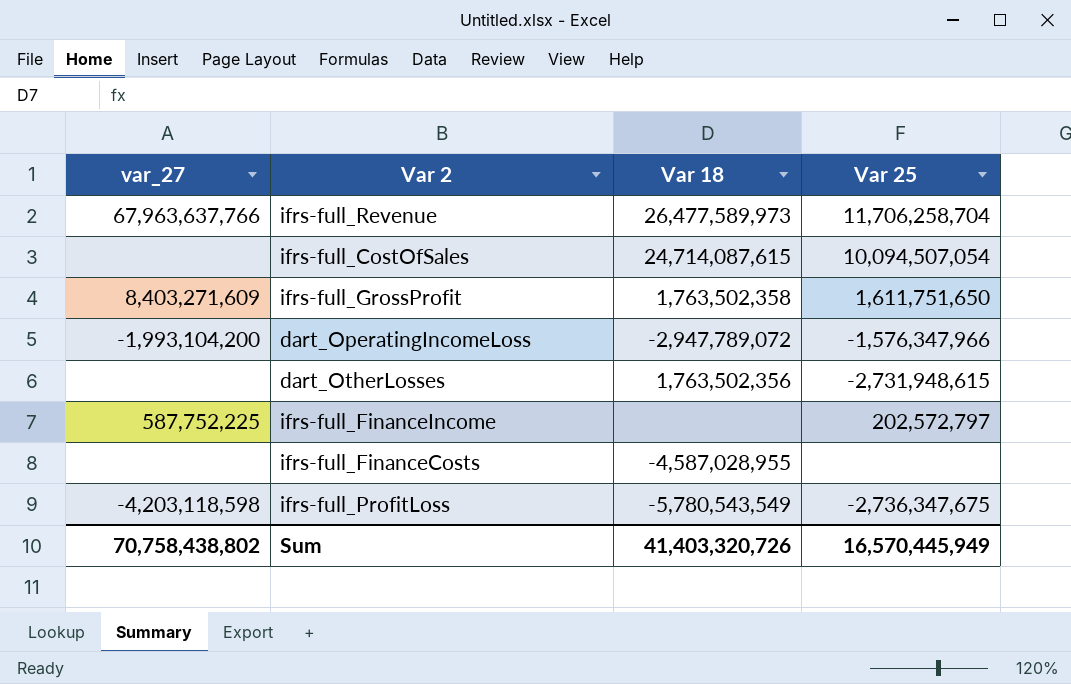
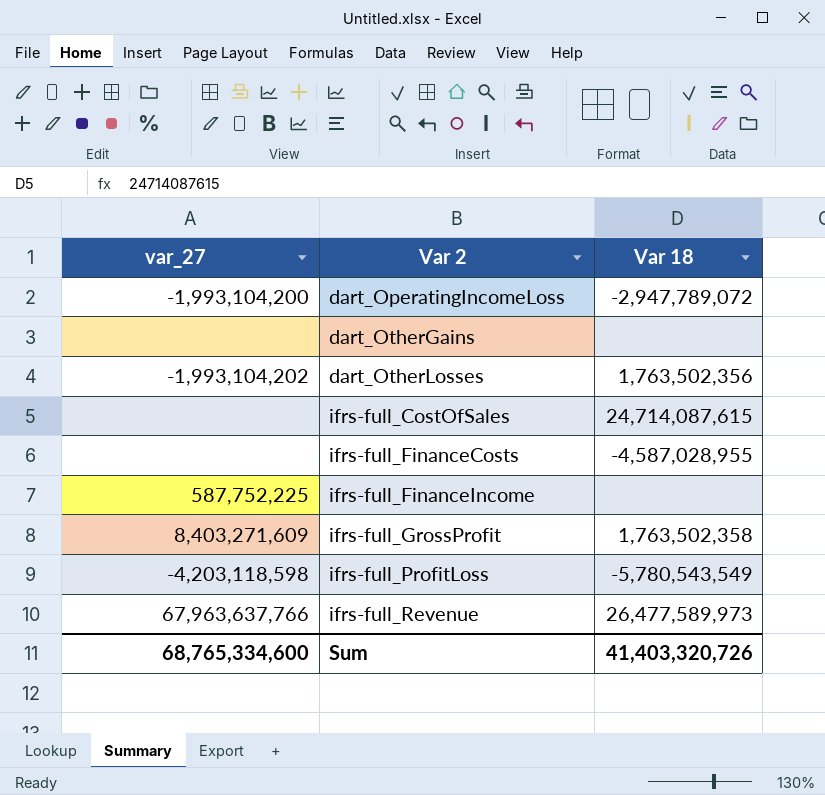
row order: none -> Var 2 ascending
column Var 25 | position: 4 -> none
row dart_OtherGains: none -> none | none
dart_OtherLosses | var_27: none -> -1,993,104,202
Sum | var_27: 70,758,438,802 -> 68,765,334,600

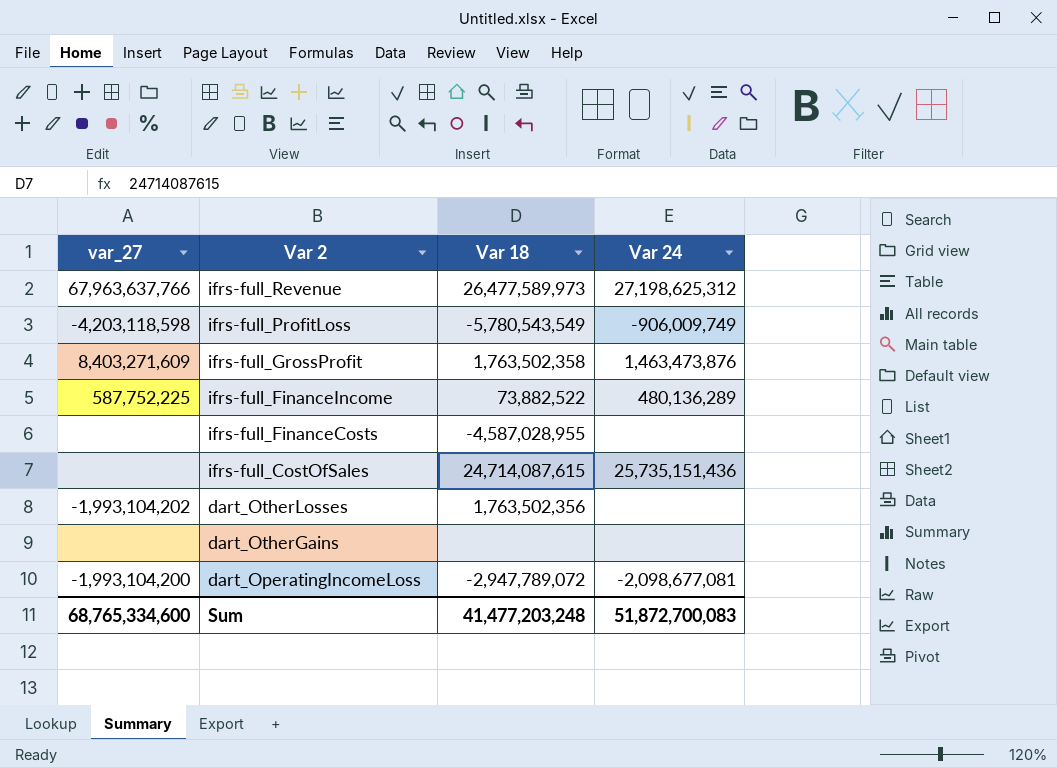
row order: Var 2 ascending -> Var 2 descending
column Var 24 | position: none -> 4
ifrs-full_FinanceIncome | Var 18: none -> 73,882,522
Sum | Var 18: 41,403,320,726 -> 41,477,203,248

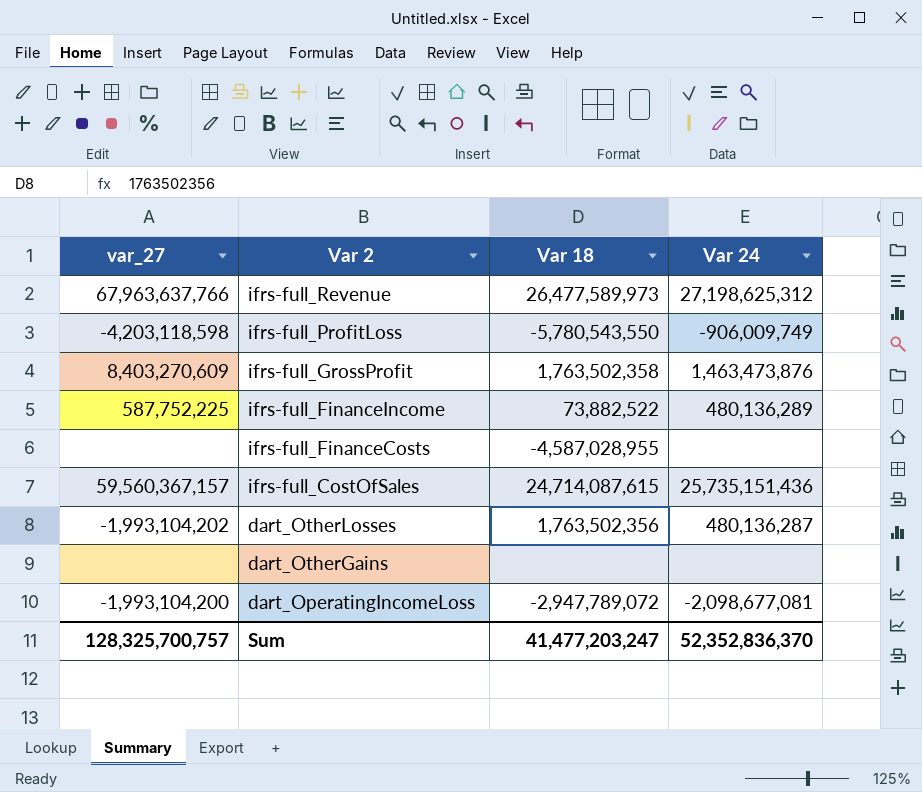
ifrs-full_ProfitLoss | Var 18: -5,780,543,549 -> -5,780,543,550
ifrs-full_GrossProfit | var_27: 8,403,271,609 -> 8,403,270,609
ifrs-full_CostOfSales | var_27: none -> 59,560,367,157
dart_OtherLosses | Var 24: none -> 480,136,287
Sum | var_27: 68,765,334,600 -> 128,325,700,757
Sum | Var 18: 41,477,203,248 -> 41,477,203,247
Sum | Var 24: 51,872,700,083 -> 52,352,836,370

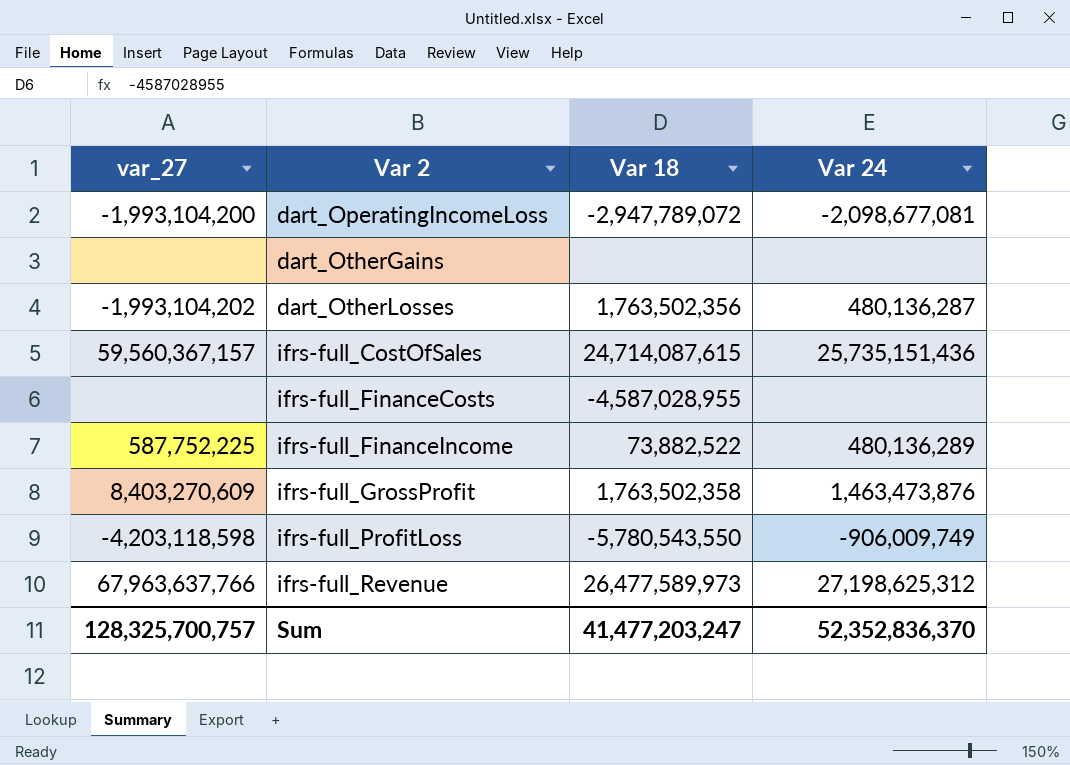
row order: Var 2 descending -> Var 2 ascending

